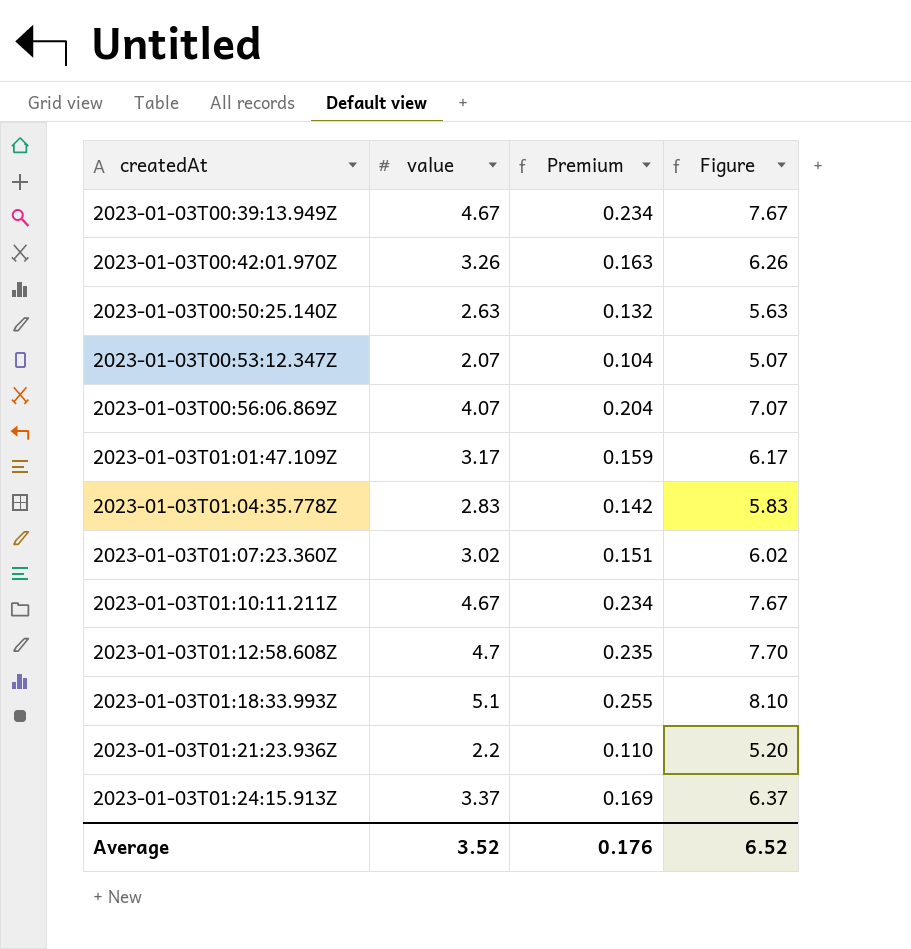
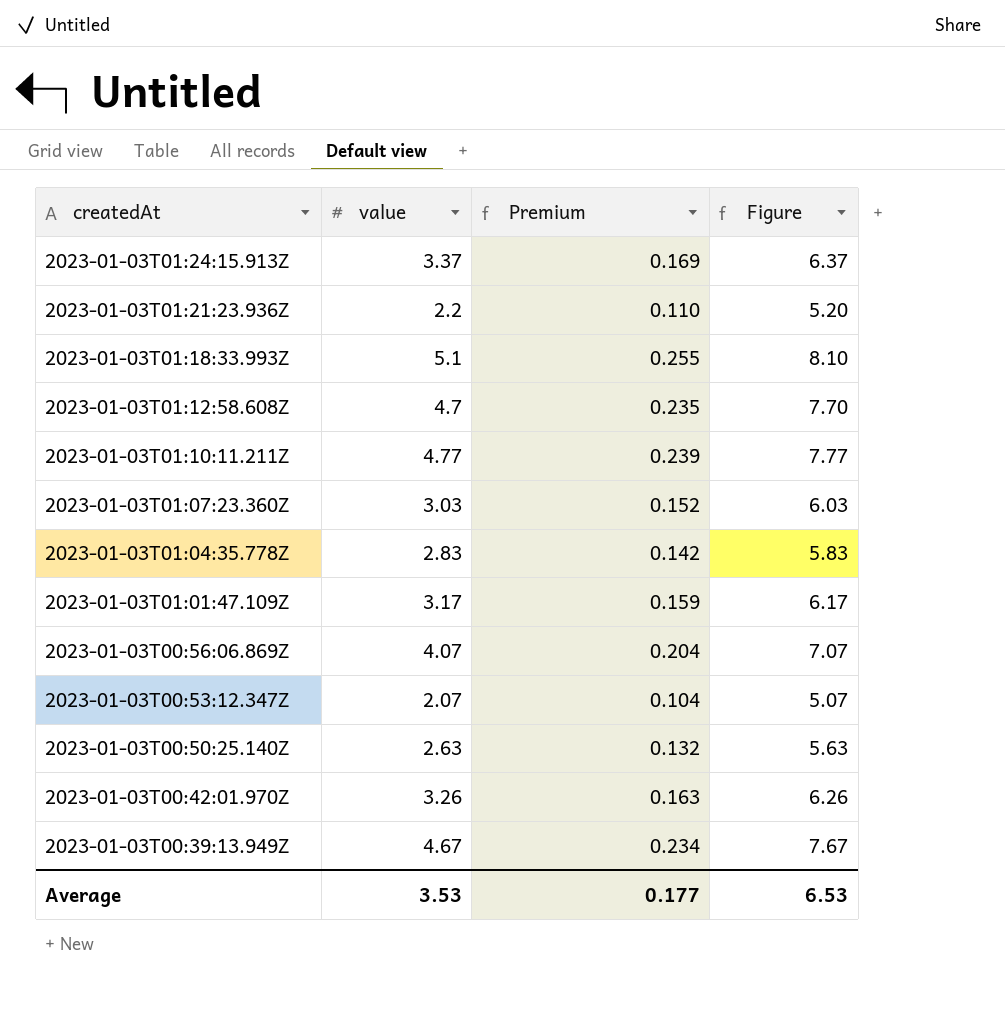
row order: createdAt ascending -> createdAt descending
2023-01-03T01:10:11.211Z | value: 4.67 -> 4.77
2023-01-03T01:10:11.211Z | Premium: 0.234 -> 0.239
2023-01-03T01:10:11.211Z | Figure: 7.67 -> 7.77
2023-01-03T01:07:23.360Z | value: 3.02 -> 3.03
2023-01-03T01:07:23.360Z | Premium: 0.151 -> 0.152
2023-01-03T01:07:23.360Z | Figure: 6.02 -> 6.03
Average | value: 3.52 -> 3.53
Average | Premium: 0.176 -> 0.177
Average | Figure: 6.52 -> 6.53

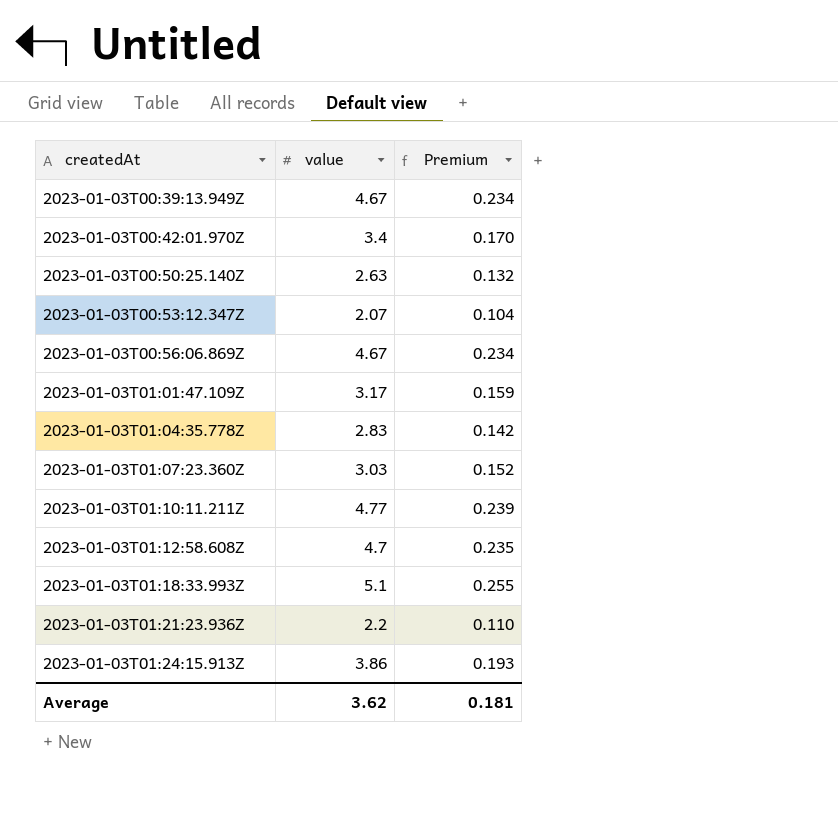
row order: createdAt descending -> createdAt ascending
column Figure | formula: [value] + 3 -> none
2023-01-03T00:42:01.970Z | value: 3.26 -> 3.4
2023-01-03T00:42:01.970Z | Premium: 0.163 -> 0.170
2023-01-03T00:56:06.869Z | value: 4.07 -> 4.67
2023-01-03T00:56:06.869Z | Premium: 0.204 -> 0.234
2023-01-03T01:24:15.913Z | value: 3.37 -> 3.86
2023-01-03T01:24:15.913Z | Premium: 0.169 -> 0.193
Average | value: 3.53 -> 3.62
Average | Premium: 0.177 -> 0.181

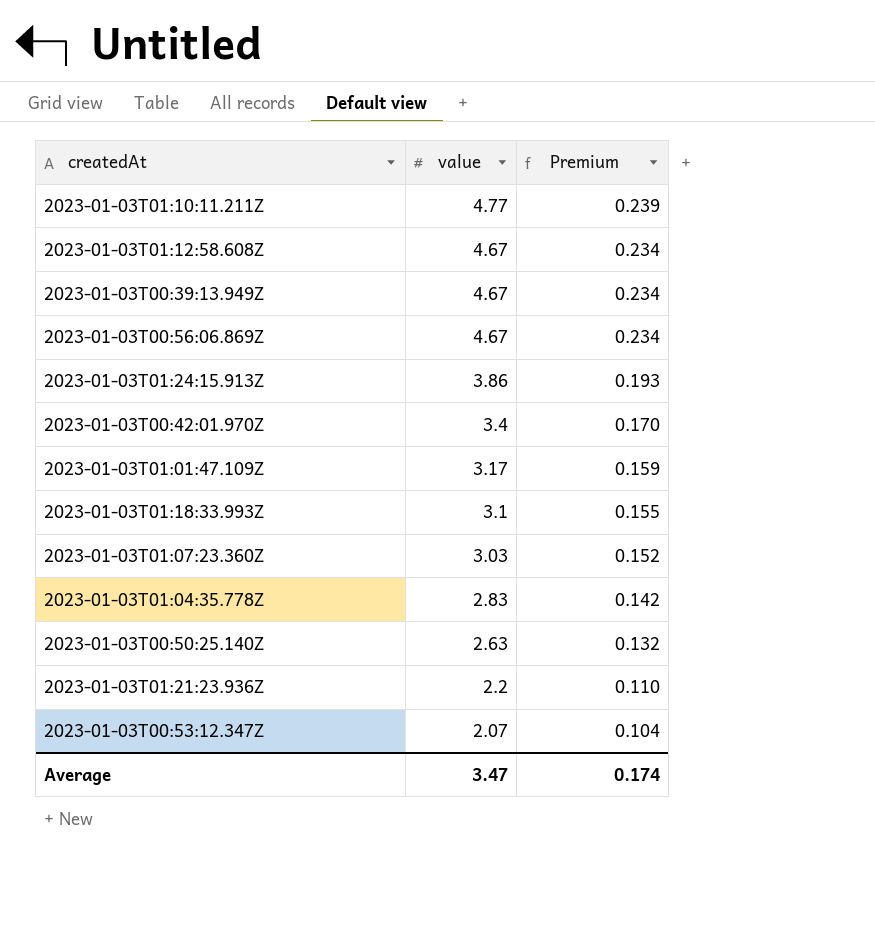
row order: createdAt ascending -> value descending
2023-01-03T01:12:58.608Z | value: 4.7 -> 4.67
2023-01-03T01:12:58.608Z | Premium: 0.235 -> 0.234
2023-01-03T01:18:33.993Z | value: 5.1 -> 3.1
2023-01-03T01:18:33.993Z | Premium: 0.255 -> 0.155
Average | value: 3.62 -> 3.47
Average | Premium: 0.181 -> 0.174

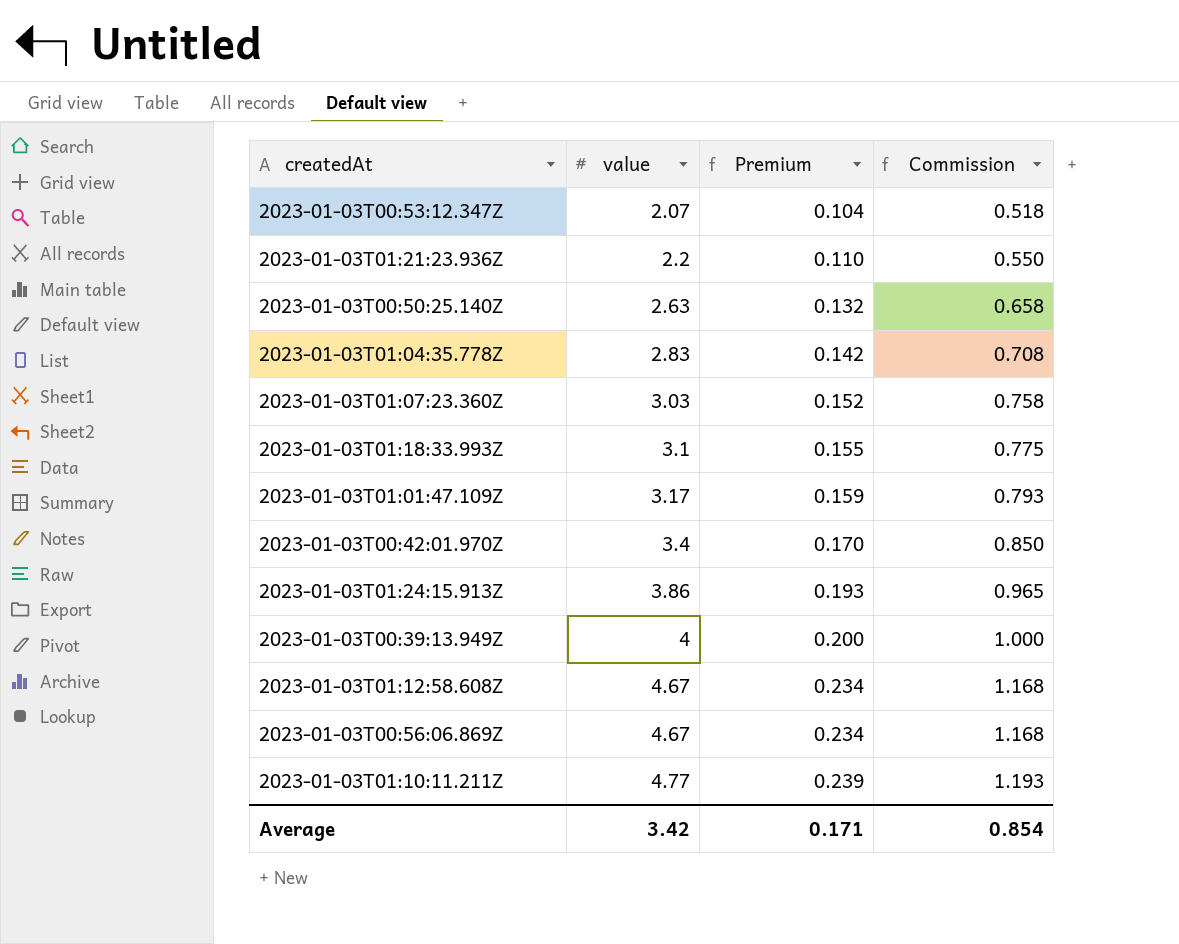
row order: value descending -> value ascending
column Commission | formula: none -> [value] * 0.25
2023-01-03T00:39:13.949Z | value: 4.67 -> 4
2023-01-03T00:39:13.949Z | Premium: 0.234 -> 0.200
Average | value: 3.47 -> 3.42
Average | Premium: 0.174 -> 0.171

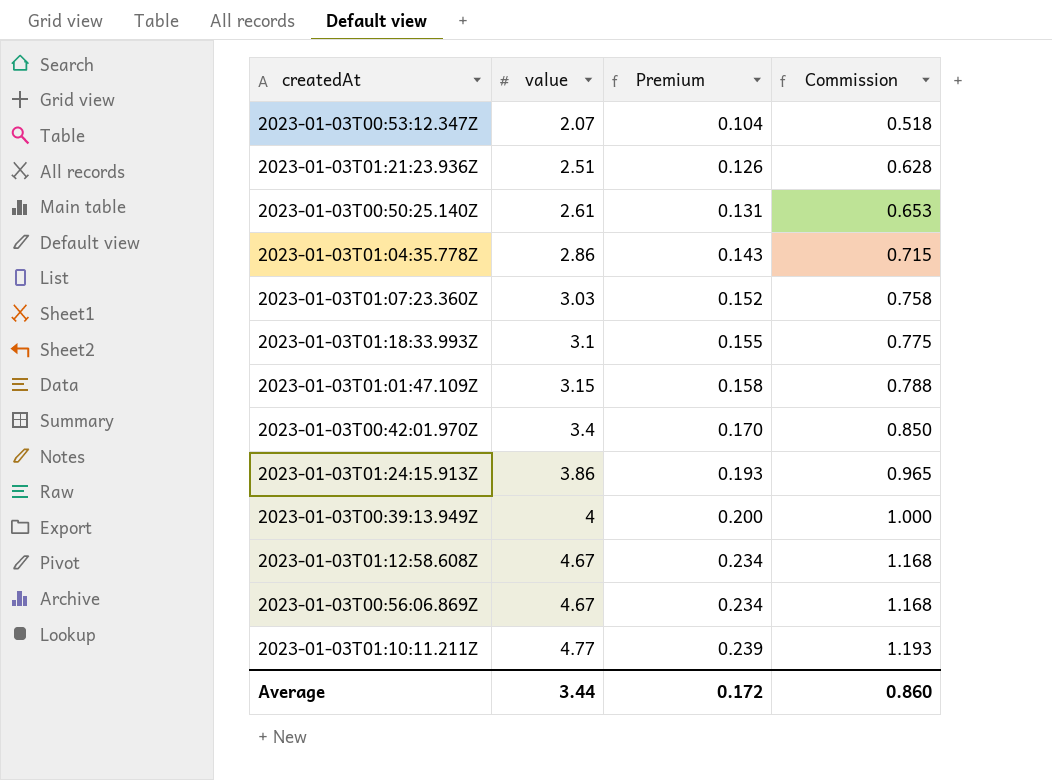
2023-01-03T01:21:23.936Z | value: 2.2 -> 2.51
2023-01-03T01:21:23.936Z | Premium: 0.110 -> 0.126
2023-01-03T01:21:23.936Z | Commission: 0.550 -> 0.628
2023-01-03T00:50:25.140Z | value: 2.63 -> 2.61
2023-01-03T00:50:25.140Z | Premium: 0.132 -> 0.131
2023-01-03T00:50:25.140Z | Commission: 0.658 -> 0.653
2023-01-03T01:04:35.778Z | value: 2.83 -> 2.86
2023-01-03T01:04:35.778Z | Premium: 0.142 -> 0.143
2023-01-03T01:04:35.778Z | Commission: 0.708 -> 0.715
2023-01-03T01:01:47.109Z | value: 3.17 -> 3.15
2023-01-03T01:01:47.109Z | Premium: 0.159 -> 0.158
2023-01-03T01:01:47.109Z | Commission: 0.793 -> 0.788
Average | value: 3.42 -> 3.44
Average | Premium: 0.171 -> 0.172
Average | Commission: 0.854 -> 0.860

